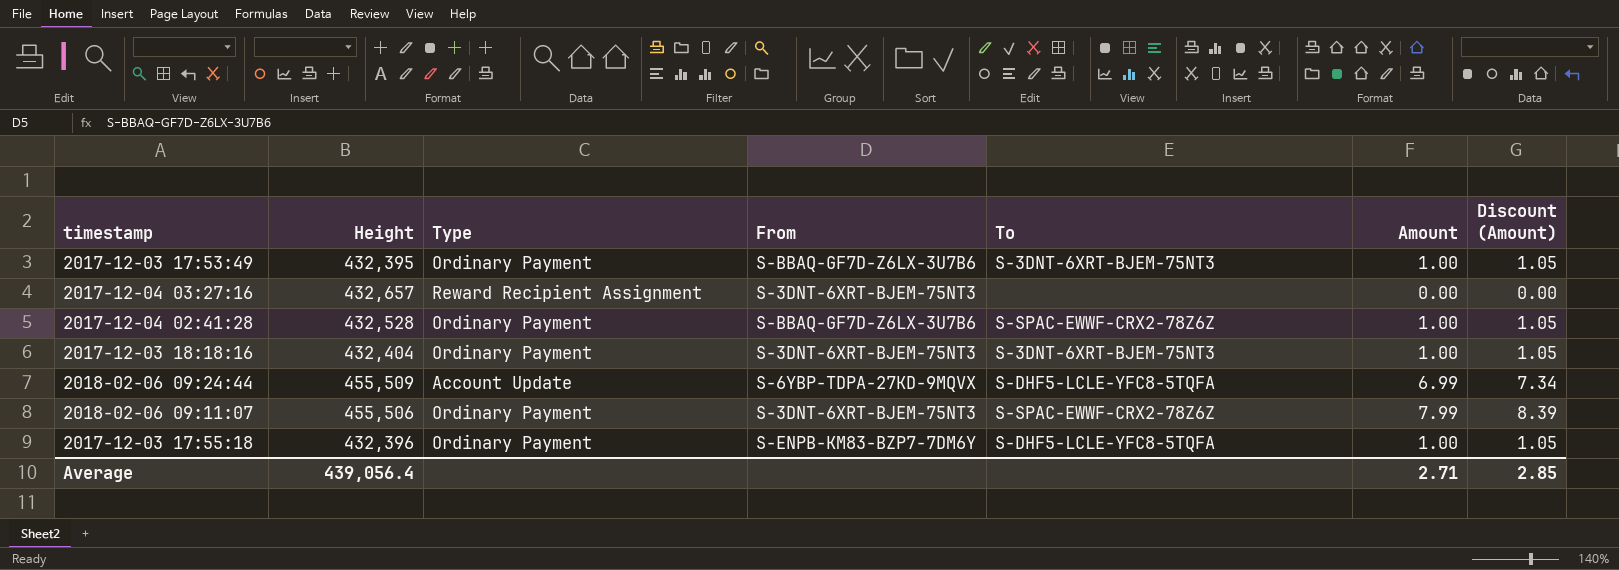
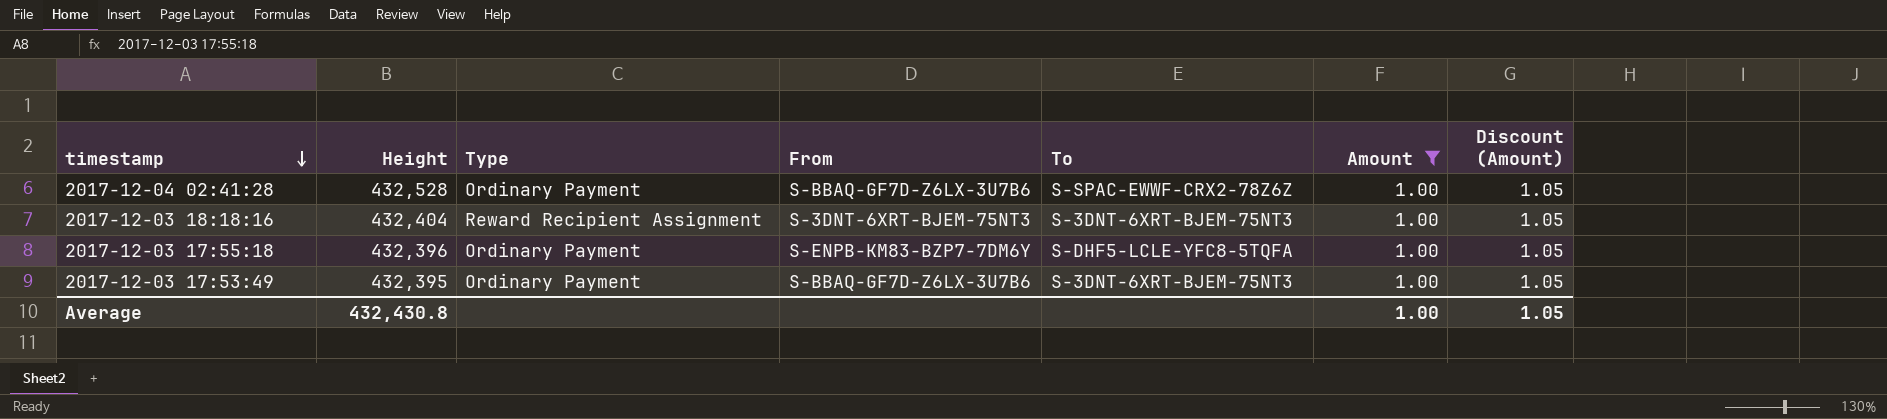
filter: none -> Amount = 1.00
row order: none -> timestamp descending
2017-12-03 18:18:16 | Type: Ordinary Payment -> Reward Recipient Assignment
Average | Height: 439,056.4 -> 432,430.8
Average | Amount: 2.71 -> 1.00
Average | Discount (Amount): 2.85 -> 1.05

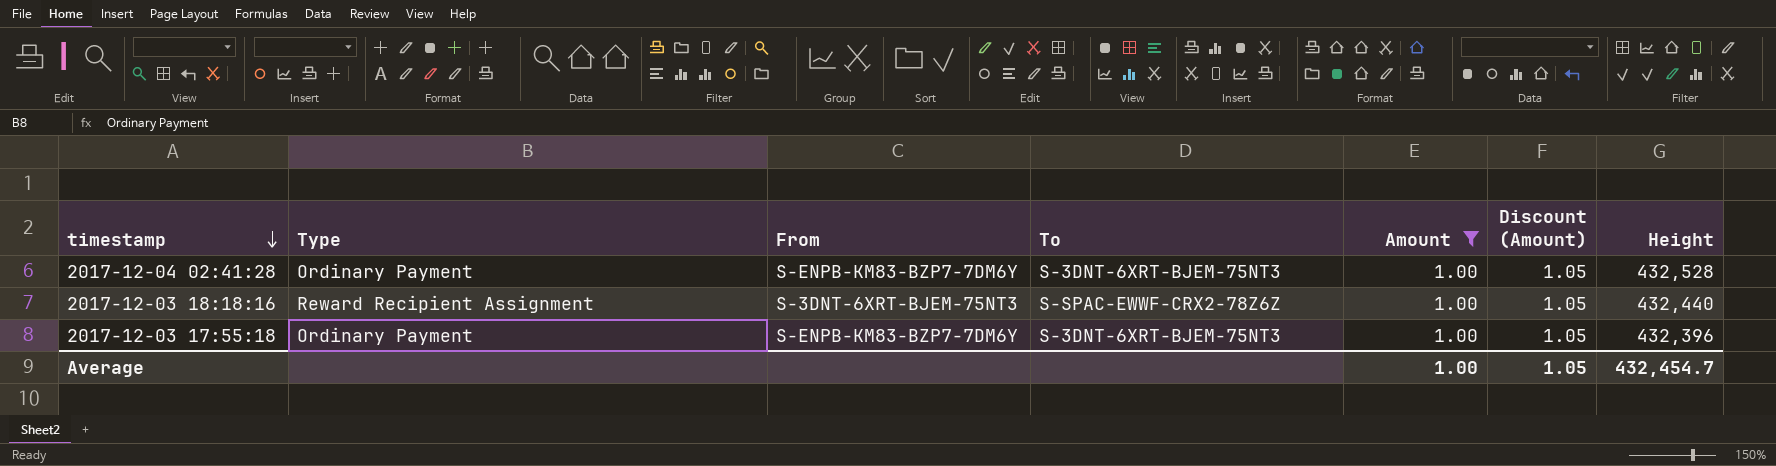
column Height | position: 2 -> 7
row 2017-12-03 17:53:49: 432,395 | Ordinary Payment | S-BBAQ-GF7D-Z6LX-3U7B6 | S-3DNT-6XRT-BJEM-75NT3 | 1.00 | 1.05 -> none
2017-12-04 02:41:28 | From: S-BBAQ-GF7D-Z6LX-3U7B6 -> S-ENPB-KM83-BZP7-7DM6Y
2017-12-04 02:41:28 | To: S-SPAC-EWWF-CRX2-78Z6Z -> S-3DNT-6XRT-BJEM-75NT3
2017-12-03 18:18:16 | To: S-3DNT-6XRT-BJEM-75NT3 -> S-SPAC-EWWF-CRX2-78Z6Z
2017-12-03 18:18:16 | Height: 432,404 -> 432,440
2017-12-03 17:55:18 | To: S-DHF5-LCLE-YFC8-5TQFA -> S-3DNT-6XRT-BJEM-75NT3
Average | Height: 432,430.8 -> 432,454.7

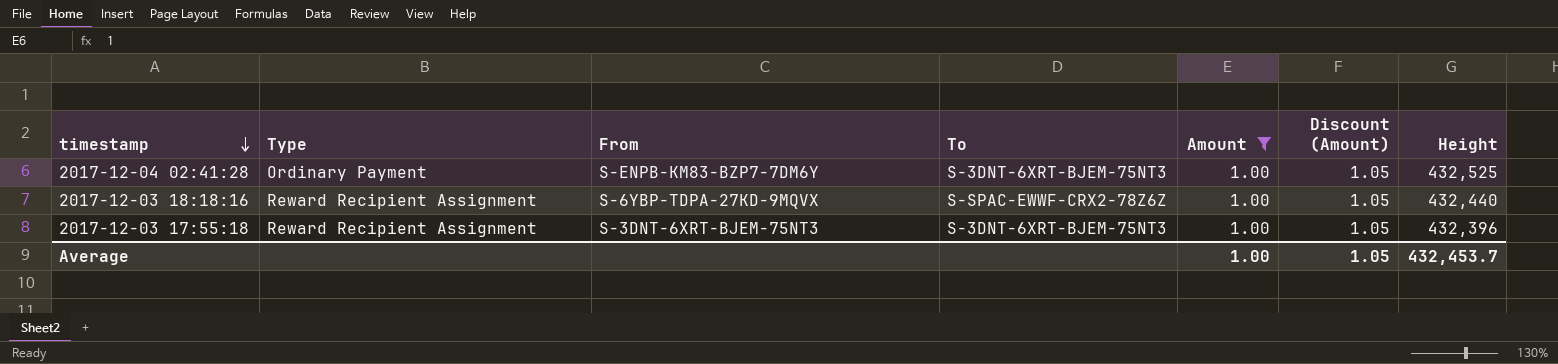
2017-12-04 02:41:28 | Height: 432,528 -> 432,525
2017-12-03 18:18:16 | From: S-3DNT-6XRT-BJEM-75NT3 -> S-6YBP-TDPA-27KD-9MQVX
2017-12-03 17:55:18 | Type: Ordinary Payment -> Reward Recipient Assignment
2017-12-03 17:55:18 | From: S-ENPB-KM83-BZP7-7DM6Y -> S-3DNT-6XRT-BJEM-75NT3
Average | Height: 432,454.7 -> 432,453.7

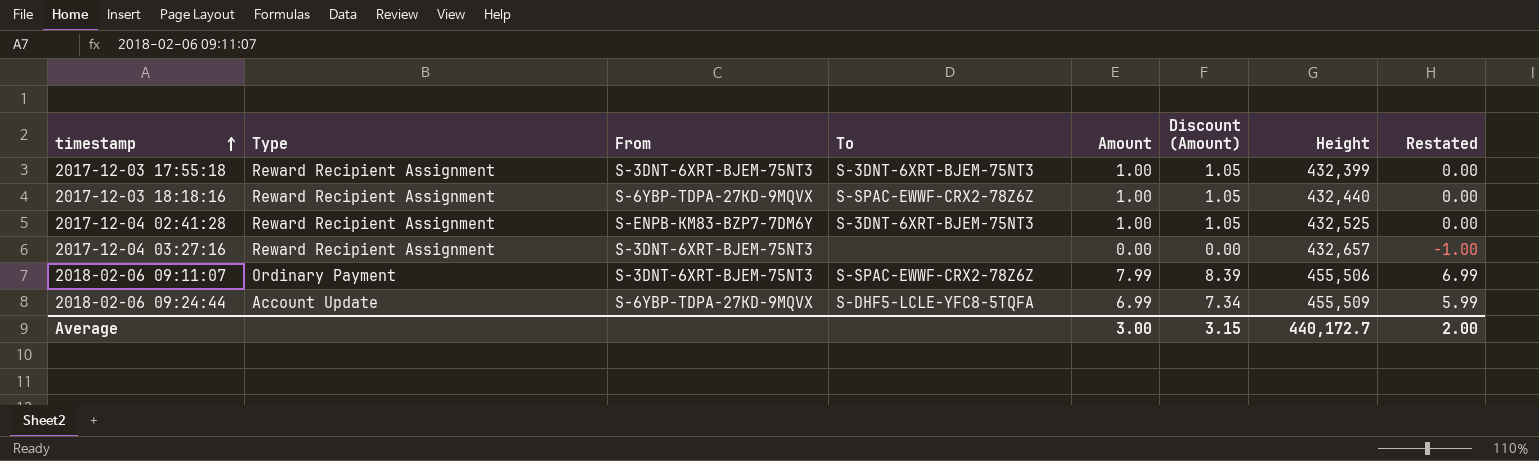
filter: Amount = 1.00 -> none
row order: timestamp descending -> timestamp ascending
column Restated | formula: none -> [Amount] - 1
2017-12-03 17:55:18 | Height: 432,396 -> 432,399
2017-12-04 02:41:28 | Type: Ordinary Payment -> Reward Recipient Assignment
Average | Amount: 1.00 -> 3.00
Average | Discount (Amount): 1.05 -> 3.15
Average | Height: 432,453.7 -> 440,172.7

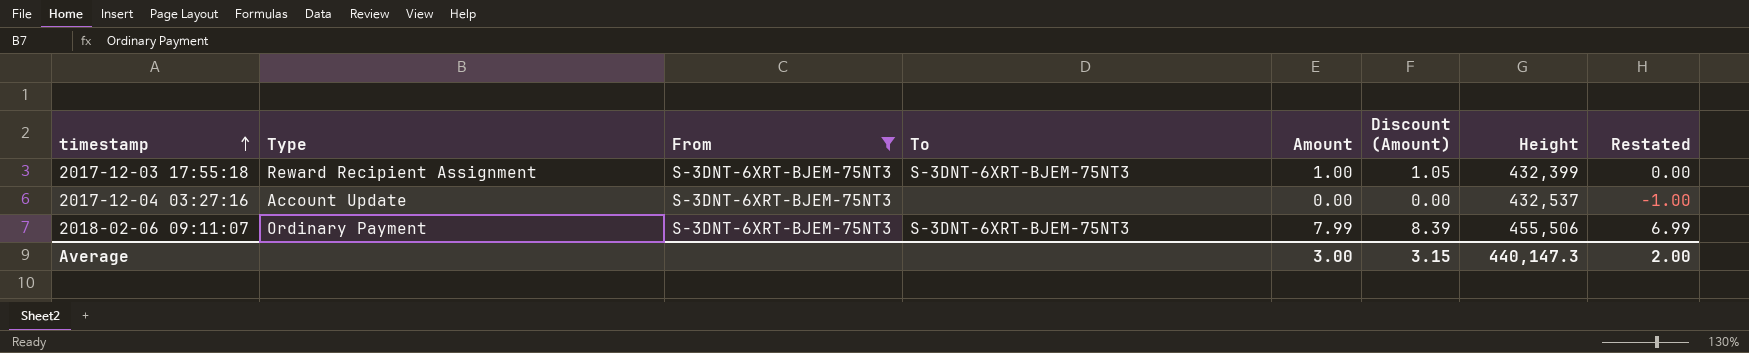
filter: none -> From = S-3DNT-6XRT-BJEM-75NT3
2017-12-04 03:27:16 | Type: Reward Recipient Assignment -> Account Update
2017-12-04 03:27:16 | Height: 432,657 -> 432,537
2018-02-06 09:11:07 | To: S-SPAC-EWWF-CRX2-78Z6Z -> S-3DNT-6XRT-BJEM-75NT3
Average | Height: 440,172.7 -> 440,147.3

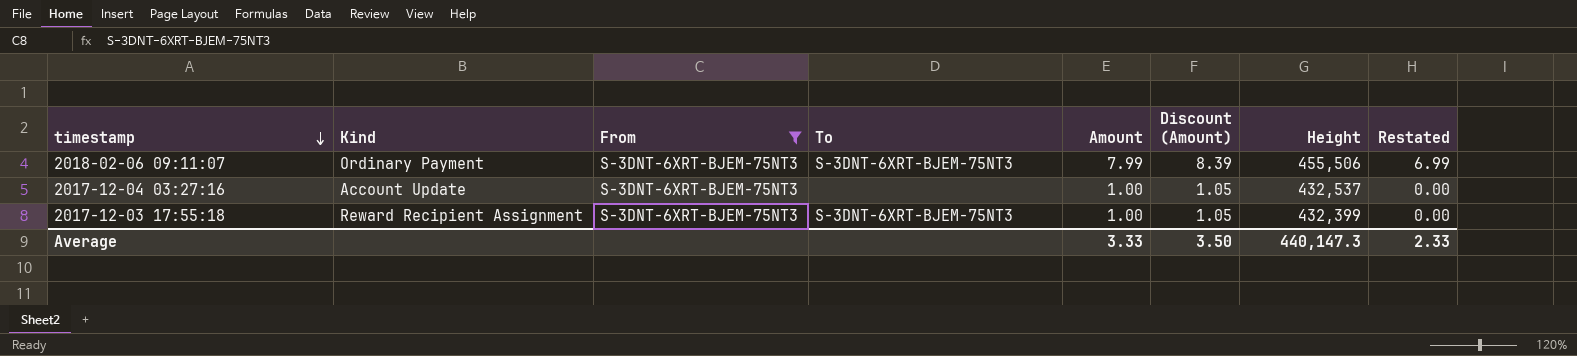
row order: timestamp ascending -> timestamp descending
column name: Type -> Kind
2017-12-04 03:27:16 | Amount: 0.00 -> 1.00
2017-12-04 03:27:16 | Discount (Amount): 0.00 -> 1.05
2017-12-04 03:27:16 | Restated: -1.00 -> 0.00
Average | Amount: 3.00 -> 3.33
Average | Discount (Amount): 3.15 -> 3.50
Average | Restated: 2.00 -> 2.33

